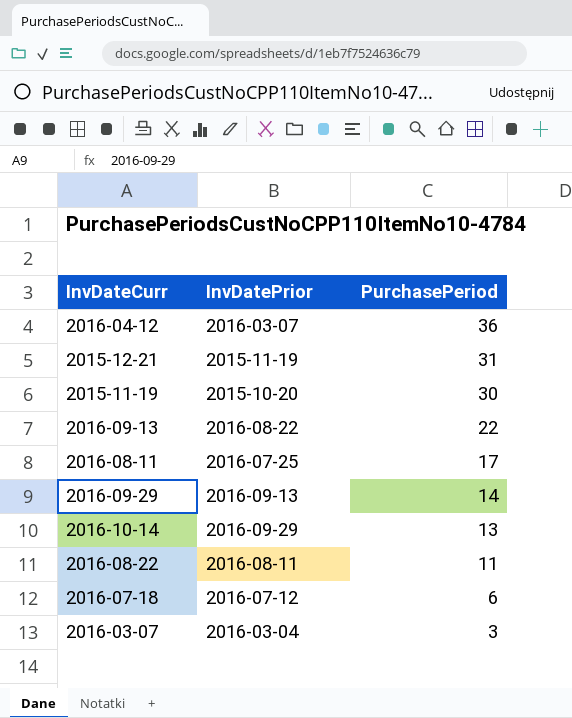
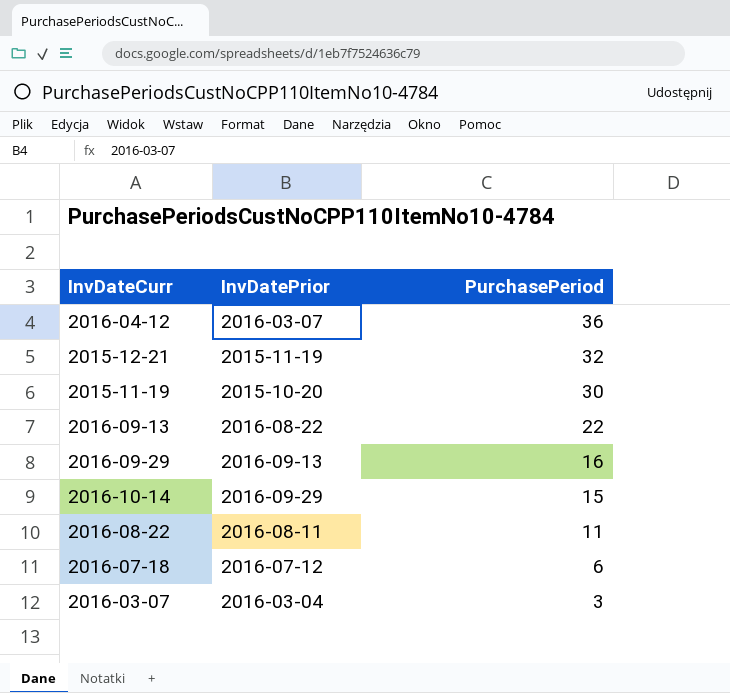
row 2016-08-11: 2016-07-25 | 17 -> none
2015-12-21 | PurchasePeriod: 31 -> 32
2016-09-29 | PurchasePeriod: 14 -> 16
2016-10-14 | PurchasePeriod: 13 -> 15

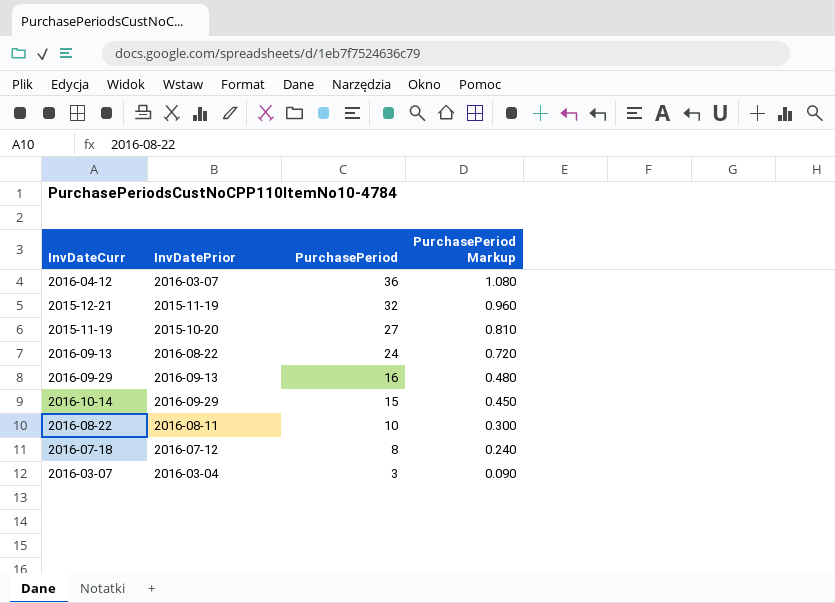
column PurchasePeriod Markup | formula: none -> [PurchasePeriod] * 0.03
2015-11-19 | PurchasePeriod: 30 -> 27
2016-09-13 | PurchasePeriod: 22 -> 24
2016-08-22 | PurchasePeriod: 11 -> 10
2016-07-18 | PurchasePeriod: 6 -> 8

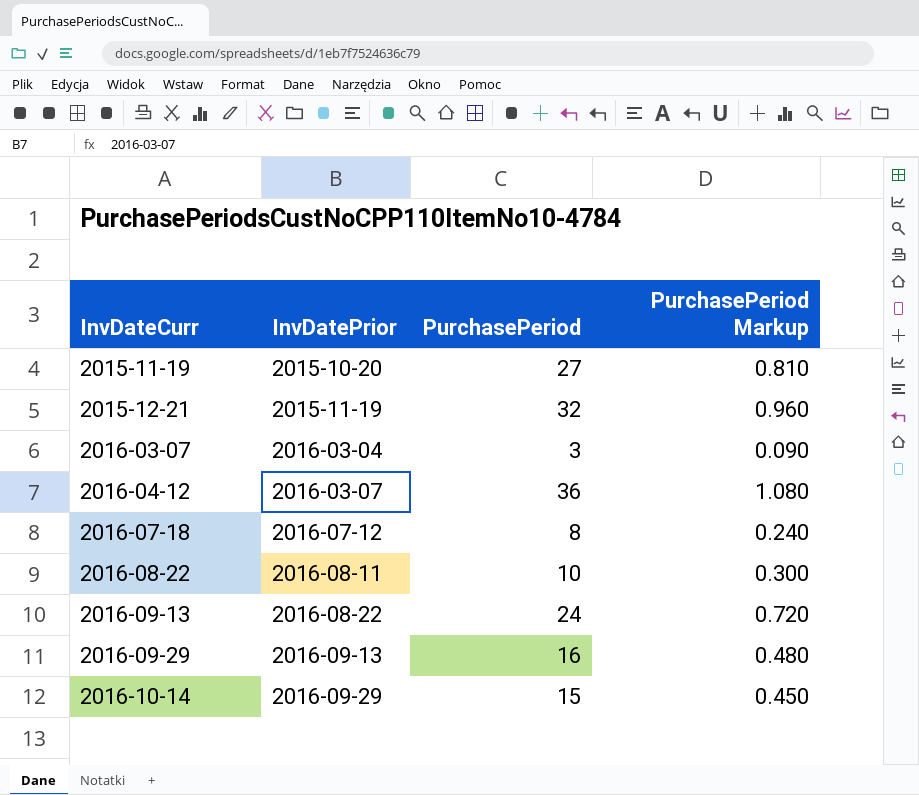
row order: PurchasePeriod descending -> InvDateCurr ascending

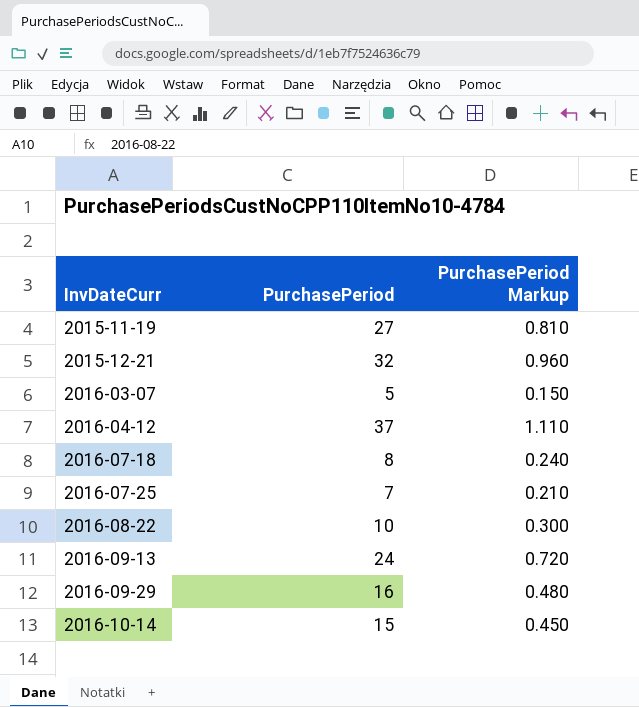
column InvDatePrior | position: 2 -> none
2016-03-07 | PurchasePeriod: 3 -> 5
2016-03-07 | PurchasePeriod Markup: 0.090 -> 0.150
2016-04-12 | PurchasePeriod: 36 -> 37
2016-04-12 | PurchasePeriod Markup: 1.080 -> 1.110
row 2016-07-25: none -> 7 | 0.210

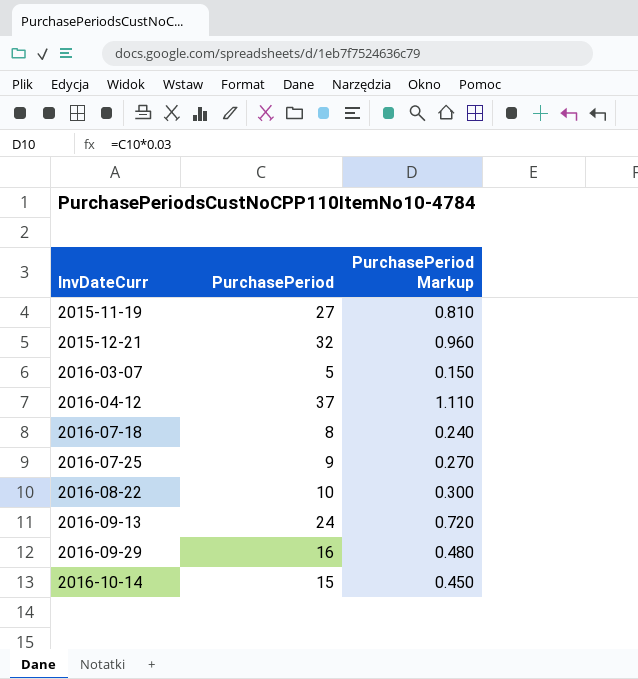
2016-07-25 | PurchasePeriod: 7 -> 9
2016-07-25 | PurchasePeriod Markup: 0.210 -> 0.270

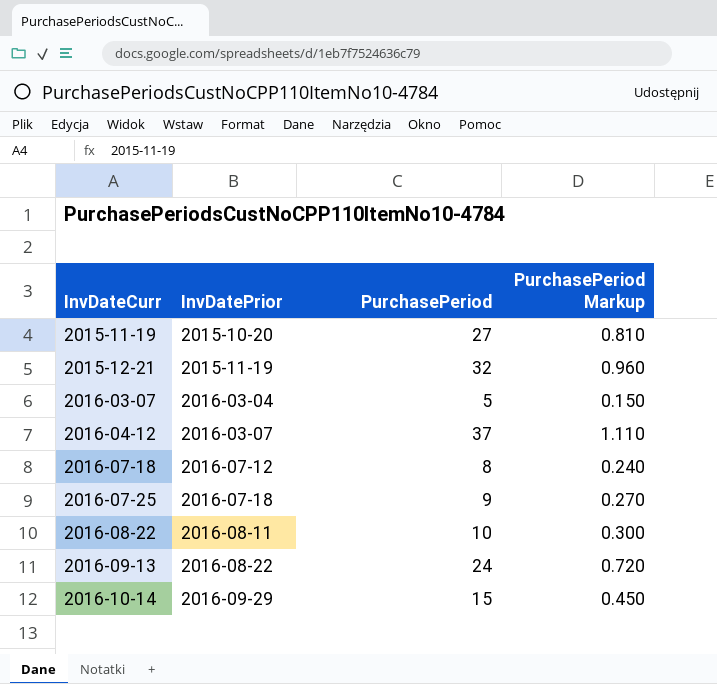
column InvDatePrior | position: none -> 2
row 2016-09-29: 16 | 0.480 -> none

